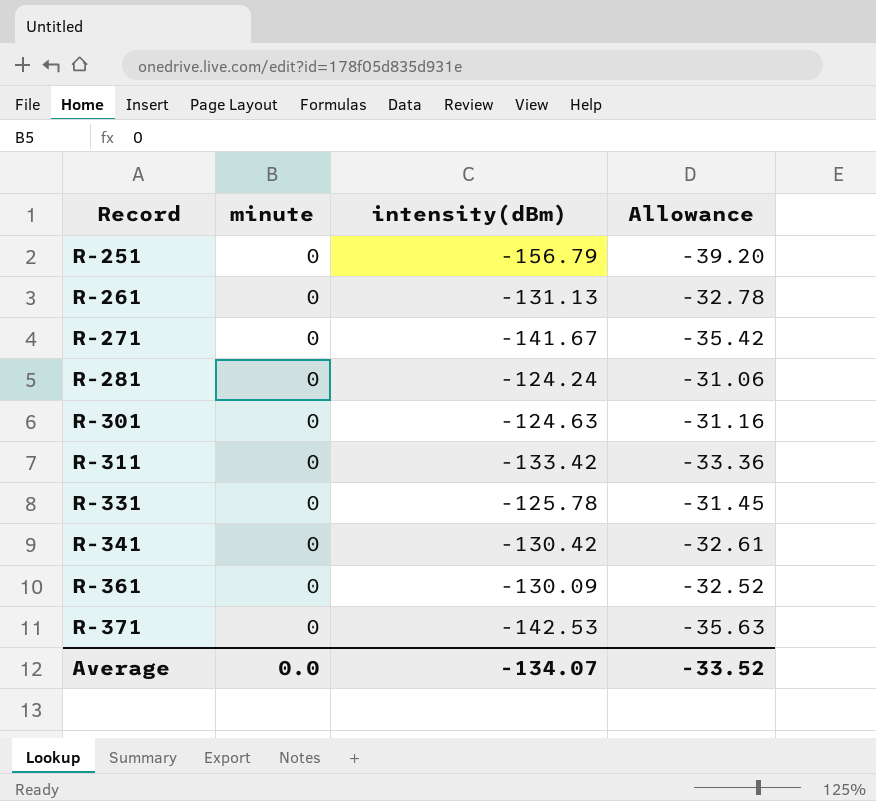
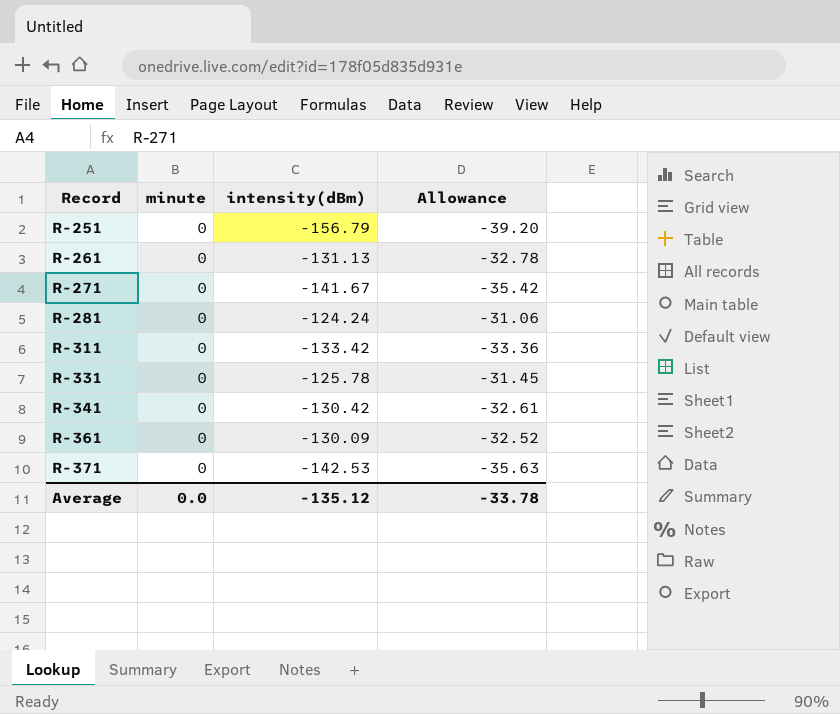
row R-301: 0 | -124.63 | -31.16 -> none
Average | intensity(dBm): -134.07 -> -135.12
Average | Allowance: -33.52 -> -33.78

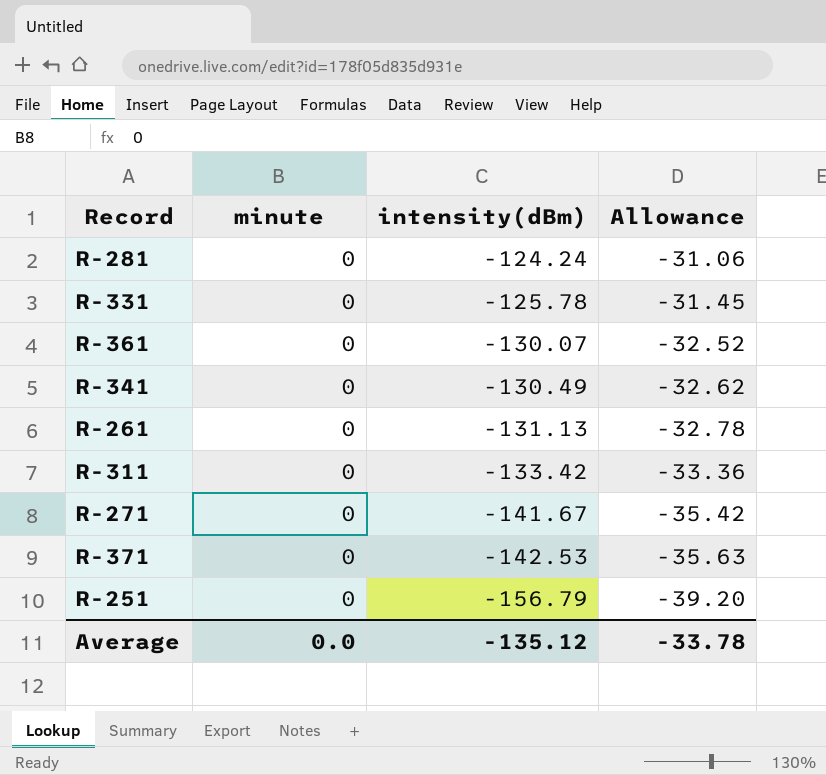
row order: Record ascending -> intensity(dBm) descending
R-361 | intensity(dBm): -130.09 -> -130.07
R-341 | intensity(dBm): -130.42 -> -130.49
R-341 | Allowance: -32.61 -> -32.62

